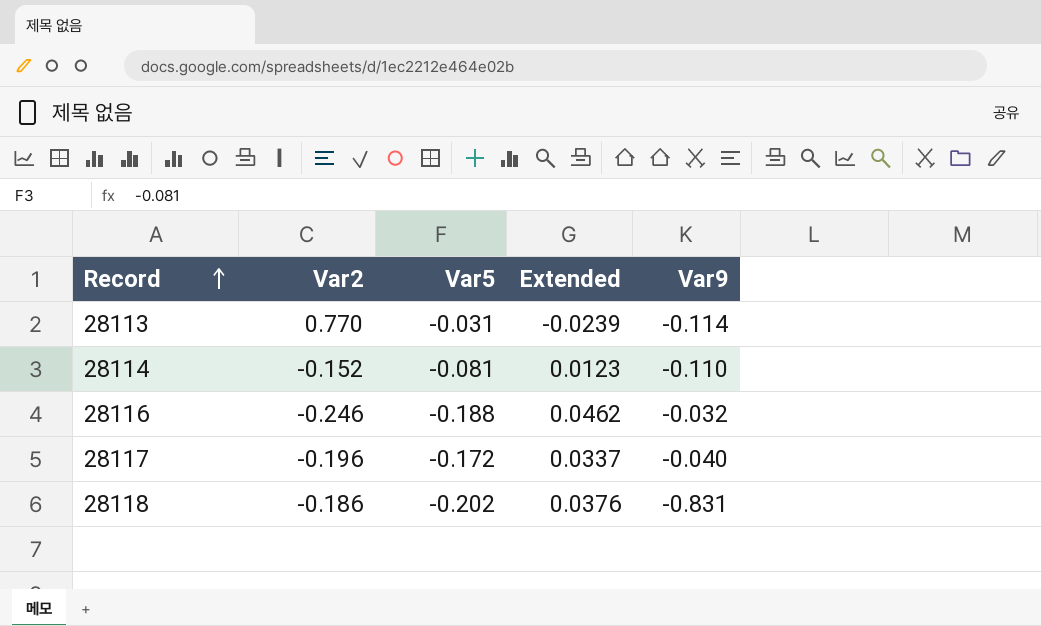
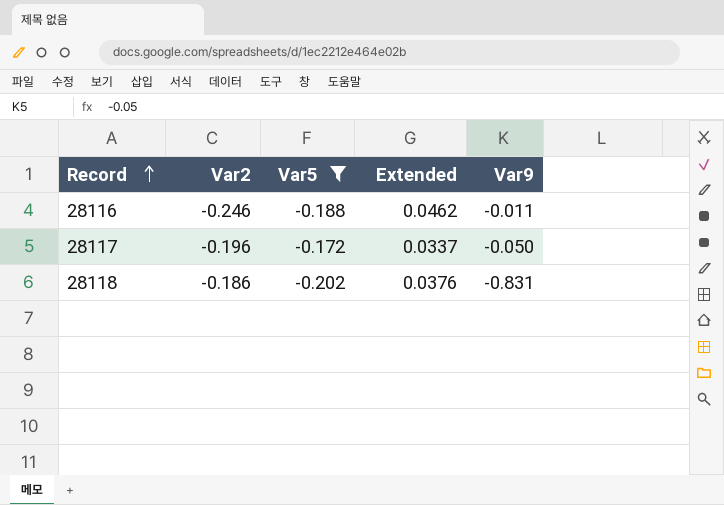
filter: none -> Var5 <= -0.172
28116 | Var9: -0.032 -> -0.011
28117 | Var9: -0.040 -> -0.050

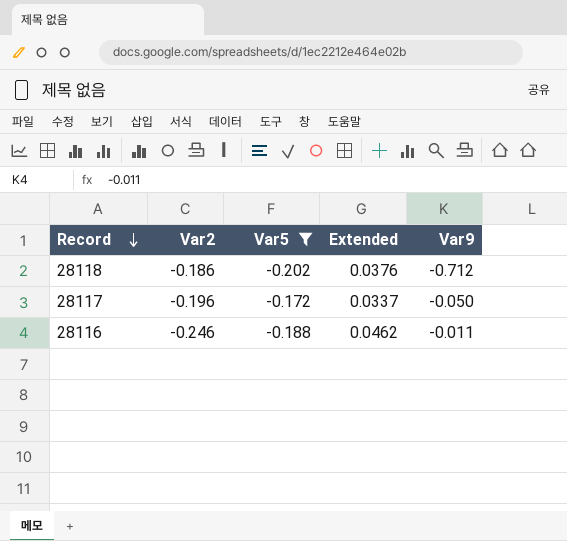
row order: Record ascending -> Record descending
28118 | Var9: -0.831 -> -0.712

